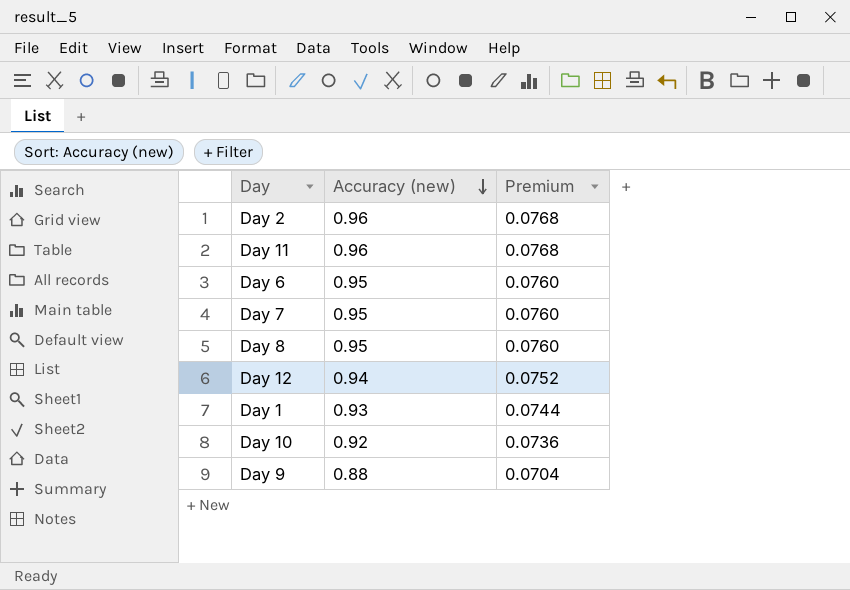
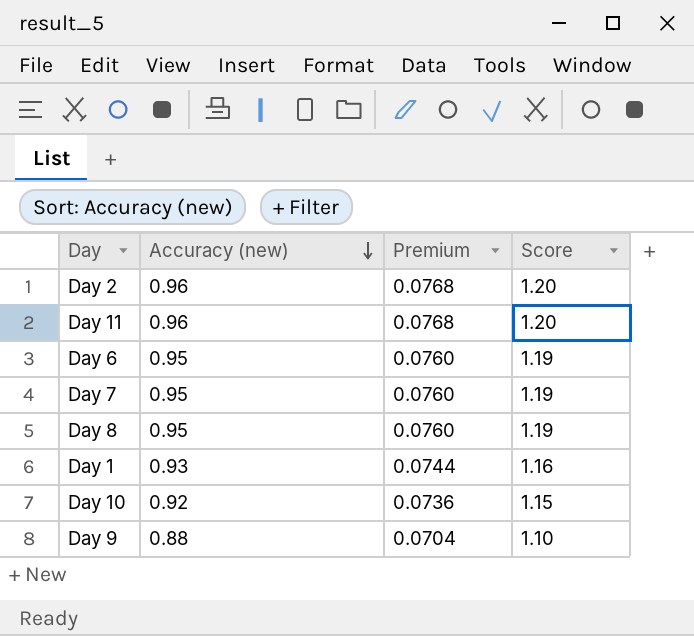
column Score | formula: none -> [Accuracy (new)] * 1.25
row Day 12: 0.94 | 0.0752 -> none

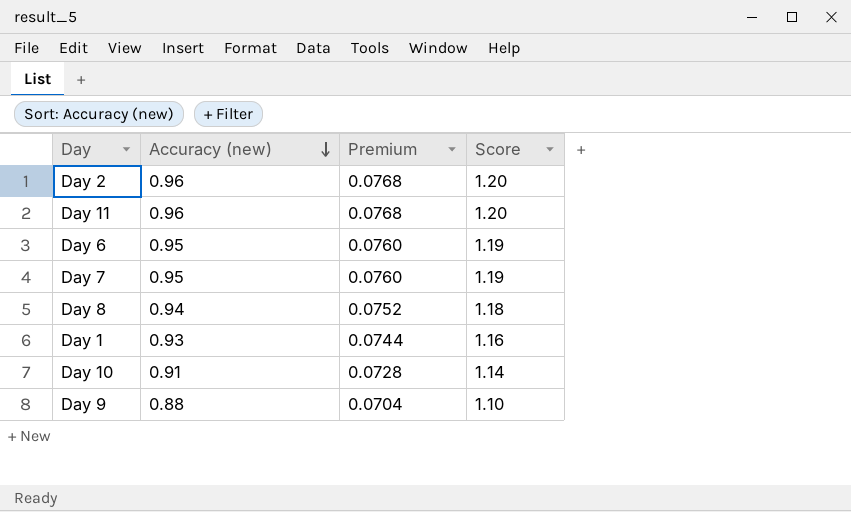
Day 8 | Accuracy (new): 0.95 -> 0.94
Day 8 | Premium: 0.0760 -> 0.0752
Day 8 | Score: 1.19 -> 1.18
Day 10 | Accuracy (new): 0.92 -> 0.91
Day 10 | Premium: 0.0736 -> 0.0728
Day 10 | Score: 1.15 -> 1.14

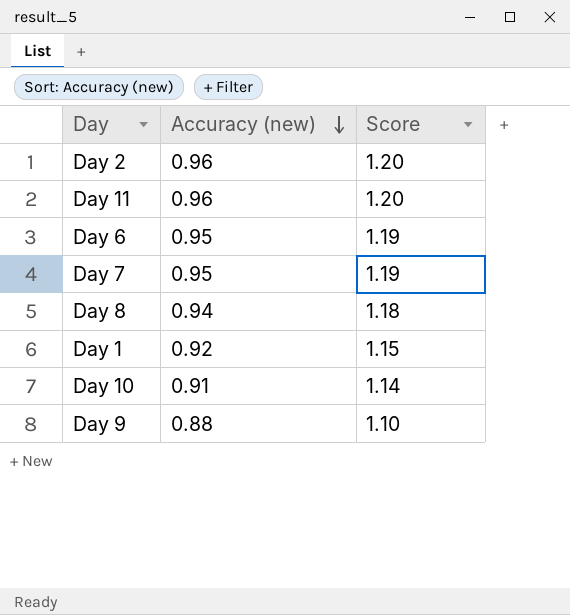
column Premium | formula: [Accuracy (new)] * 0.08 -> none
Day 1 | Accuracy (new): 0.93 -> 0.92
Day 1 | Score: 1.16 -> 1.15

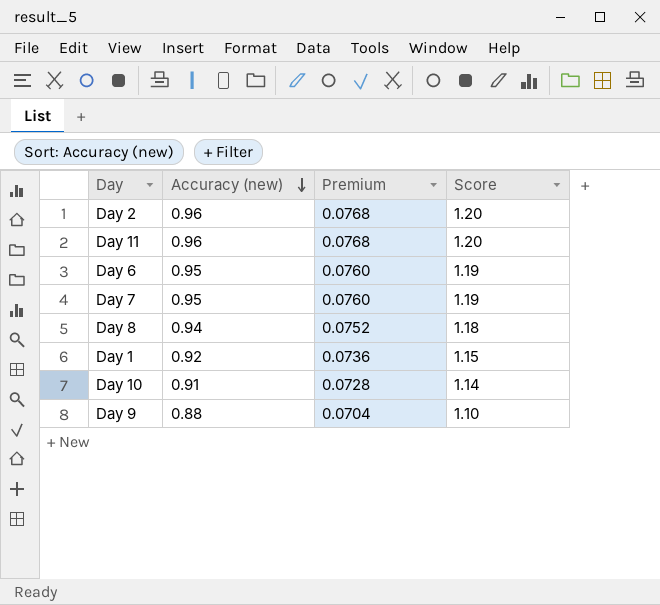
column Premium | formula: none -> [Accuracy (new)] * 0.08

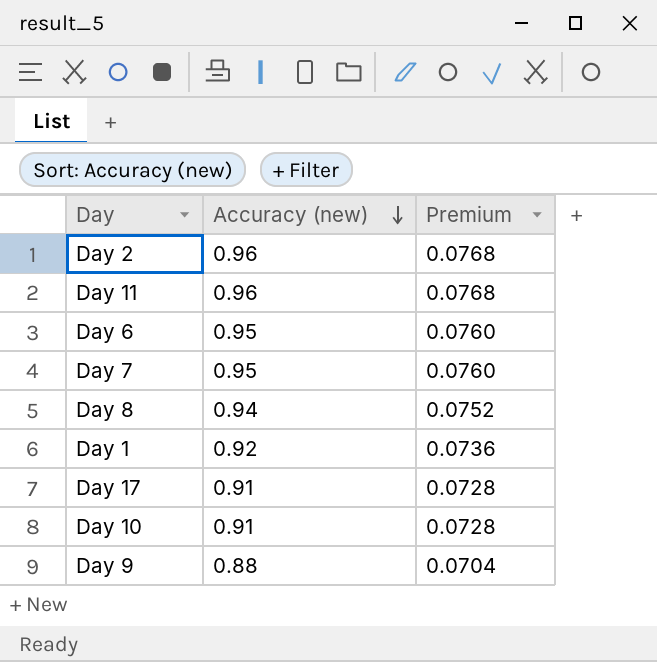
column Score | formula: [Accuracy (new)] * 1.25 -> none
row Day 17: none -> 0.91 | 0.0728

